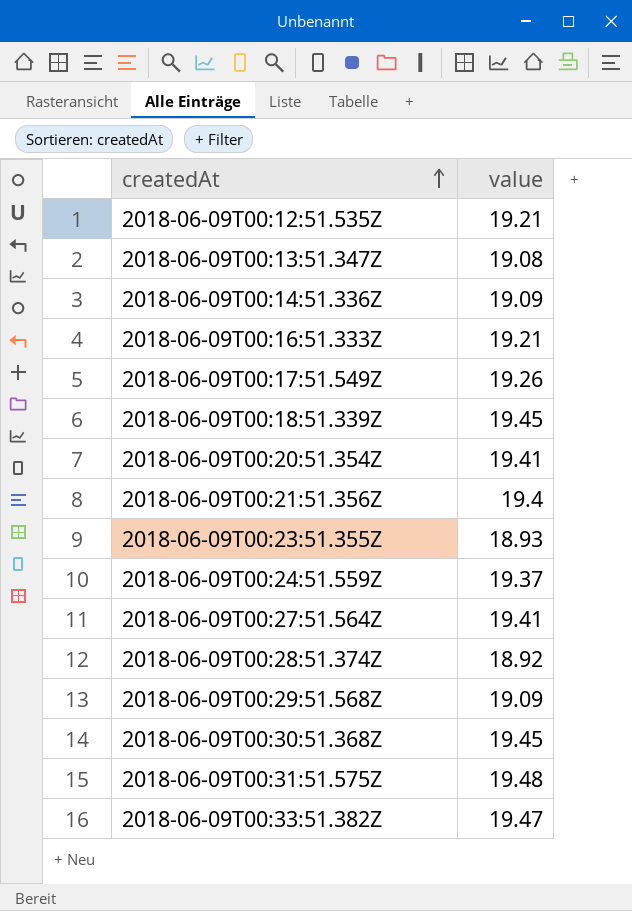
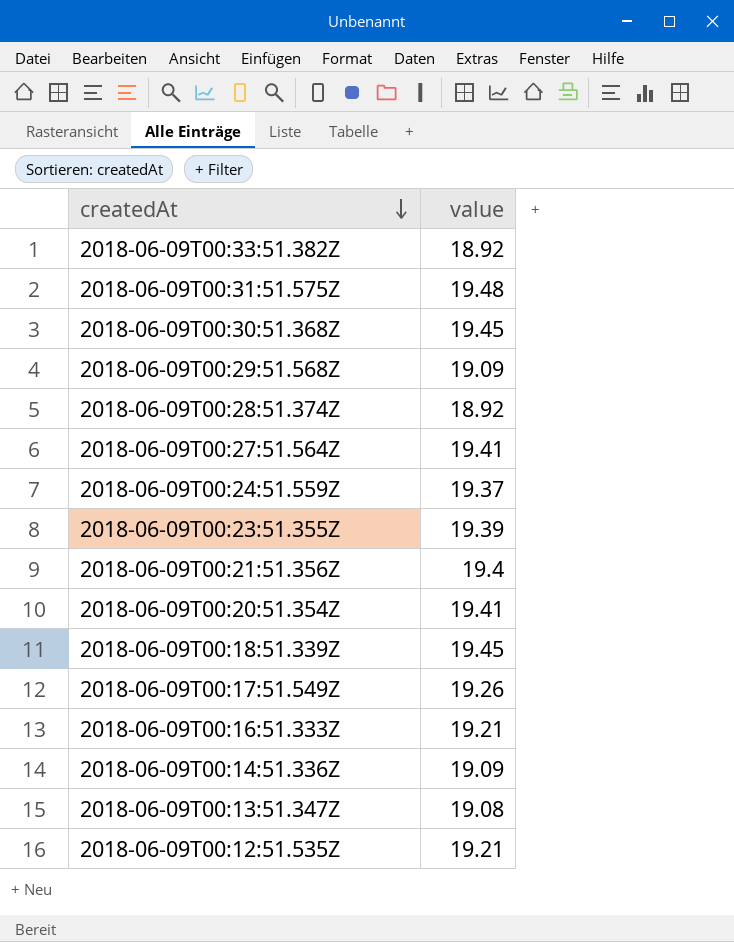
row order: createdAt ascending -> createdAt descending
2018-06-09T00:33:51.382Z | value: 19.47 -> 18.92
2018-06-09T00:23:51.355Z | value: 18.93 -> 19.39

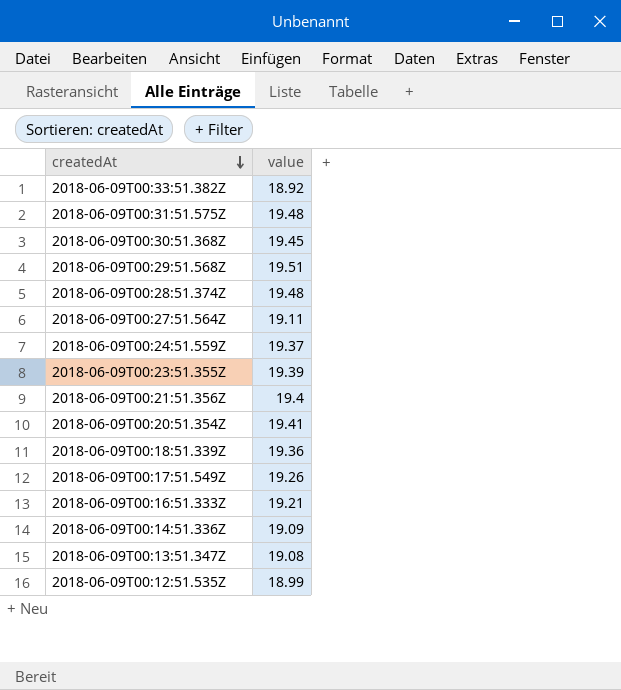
2018-06-09T00:29:51.568Z | value: 19.09 -> 19.51
2018-06-09T00:28:51.374Z | value: 18.92 -> 19.48
2018-06-09T00:27:51.564Z | value: 19.41 -> 19.11
2018-06-09T00:18:51.339Z | value: 19.45 -> 19.36
2018-06-09T00:12:51.535Z | value: 19.21 -> 18.99

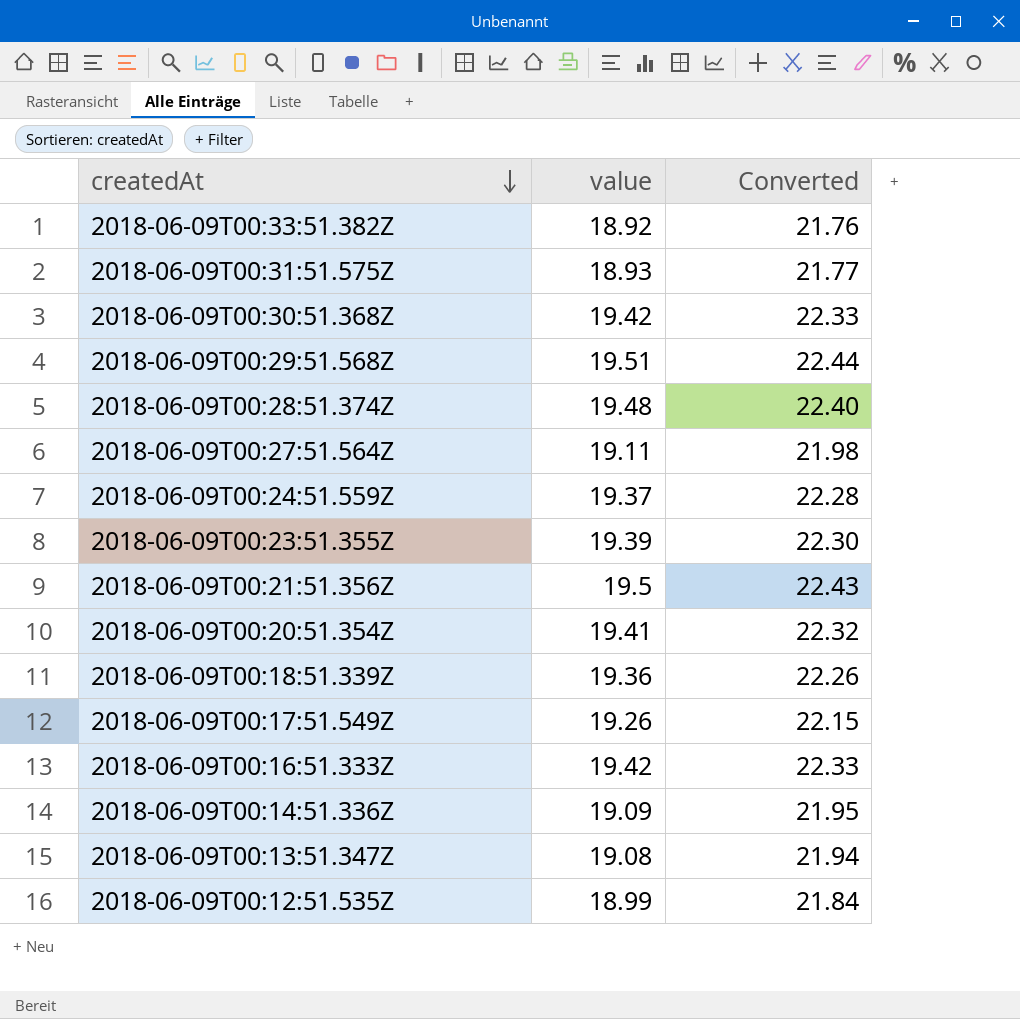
column Converted | formula: none -> [value] * 1.15
2018-06-09T00:31:51.575Z | value: 19.48 -> 18.93
2018-06-09T00:30:51.368Z | value: 19.45 -> 19.42
2018-06-09T00:21:51.356Z | value: 19.4 -> 19.5
2018-06-09T00:16:51.333Z | value: 19.21 -> 19.42

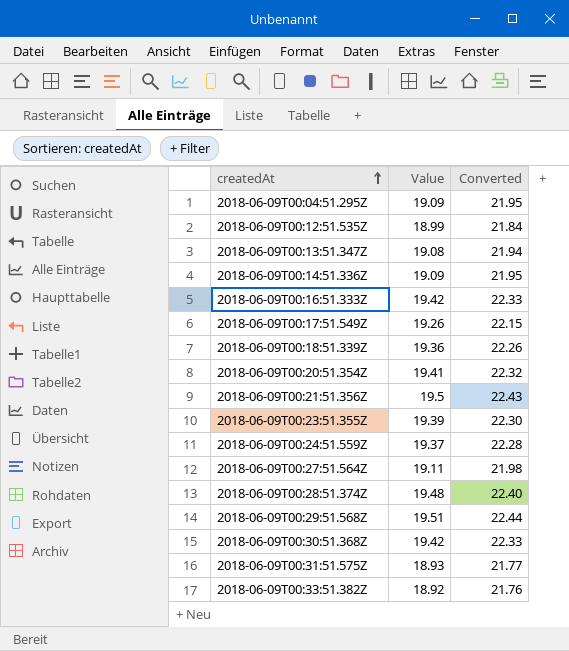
row order: createdAt descending -> createdAt ascending
column name: value -> Value
row 2018-06-09T00:04:51.295Z: none -> 19.09 | 21.95

